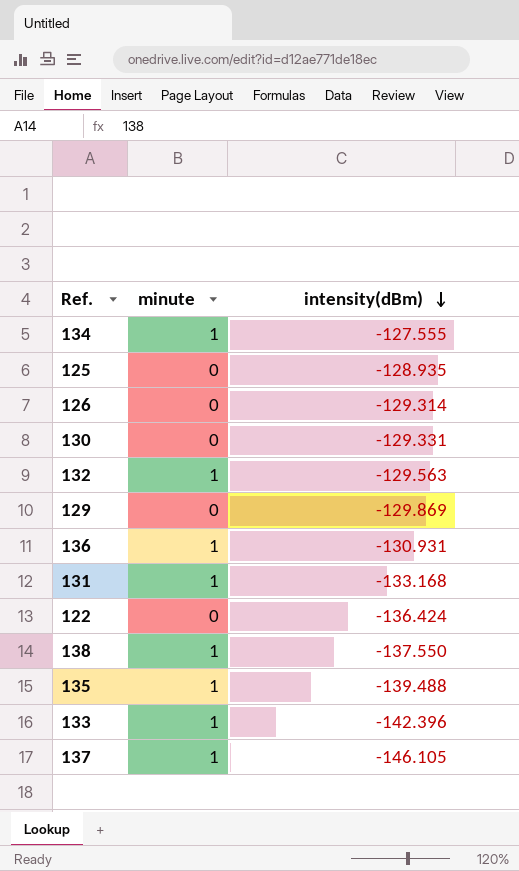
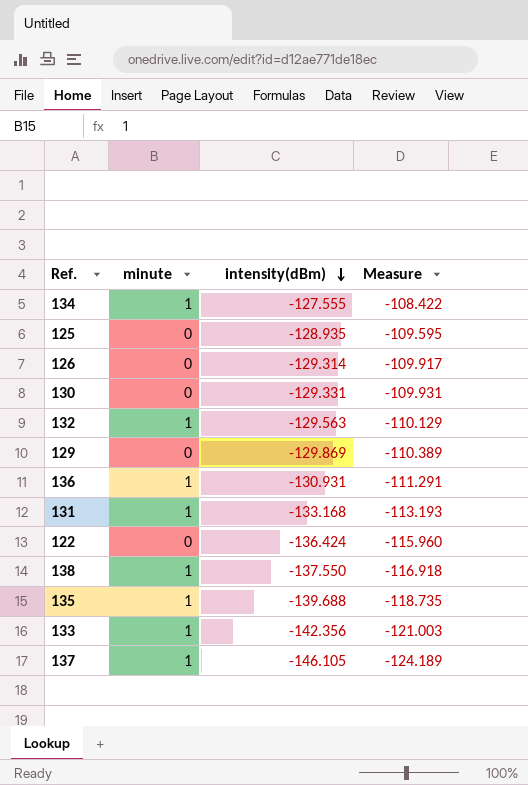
column Measure | formula: none -> [intensity(dBm)] * 0.85
135 | intensity(dBm): -139.488 -> -139.688
133 | intensity(dBm): -142.396 -> -142.356

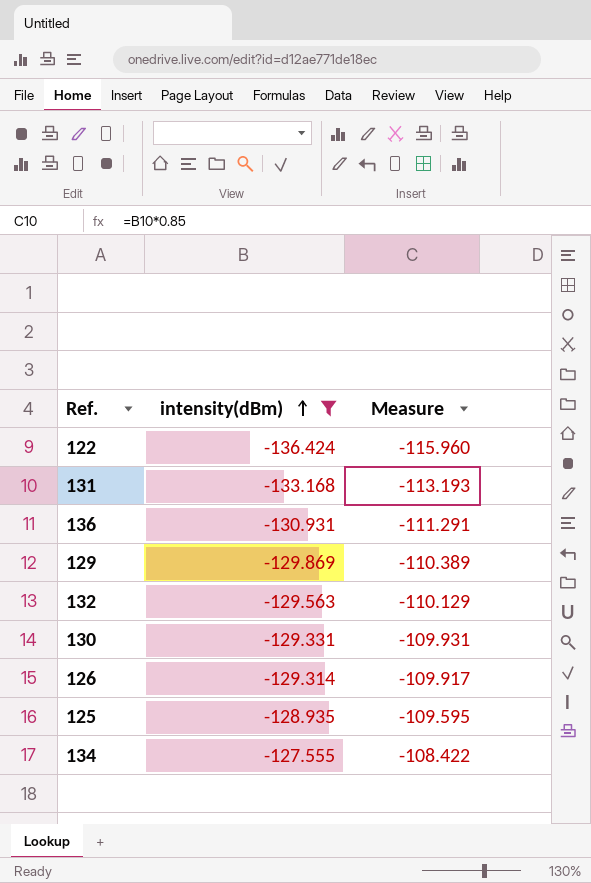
filter: none -> intensity(dBm) >= -136.424
row order: intensity(dBm) descending -> intensity(dBm) ascending
column minute | position: 2 -> none

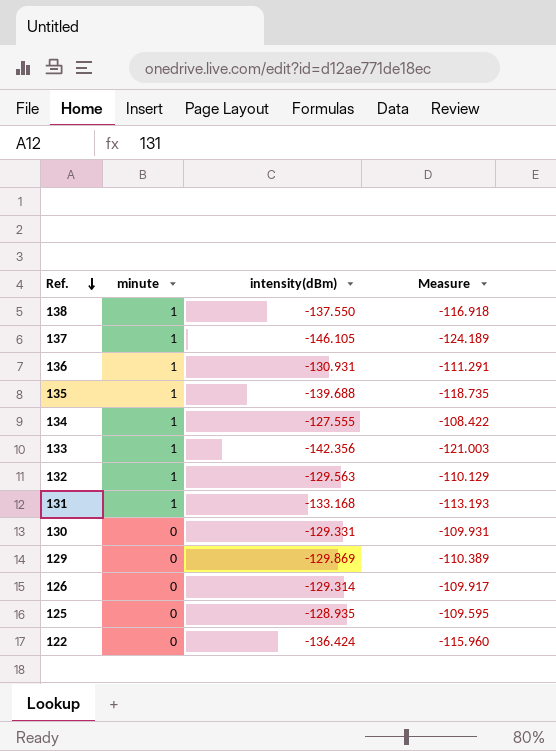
filter: intensity(dBm) >= -136.424 -> none
row order: intensity(dBm) ascending -> Ref. descending
column minute | position: none -> 2

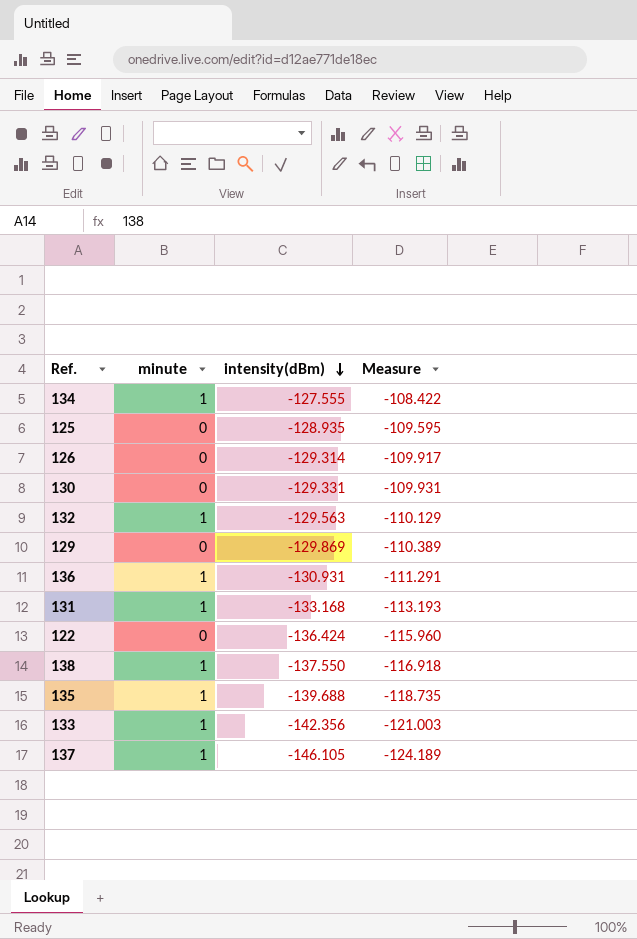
row order: Ref. descending -> intensity(dBm) descending

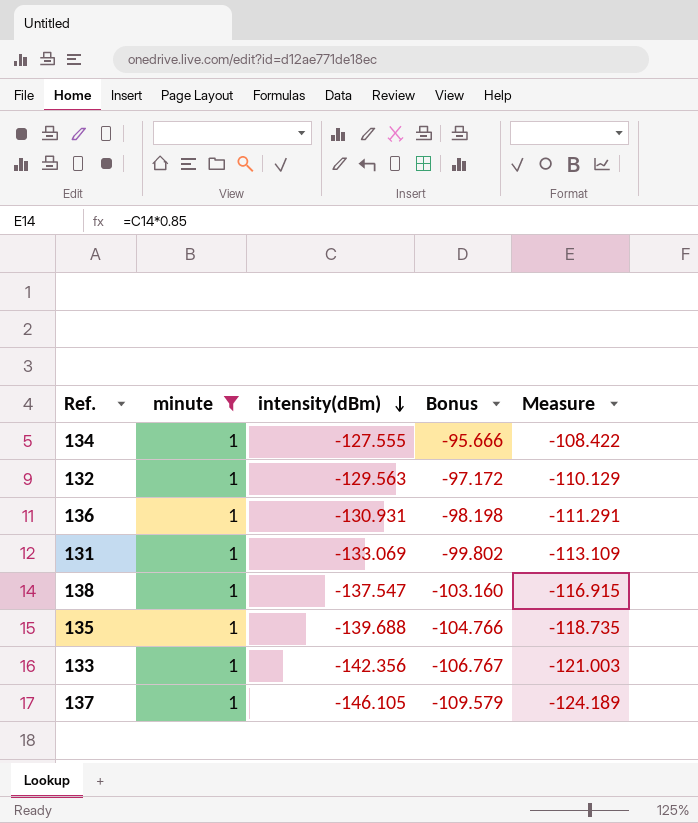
filter: none -> minute = 1
column Bonus | formula: none -> [intensity(dBm)] * 0.75
131 | intensity(dBm): -133.168 -> -133.069
131 | Measure: -113.193 -> -113.109
138 | intensity(dBm): -137.550 -> -137.547
138 | Measure: -116.918 -> -116.915

